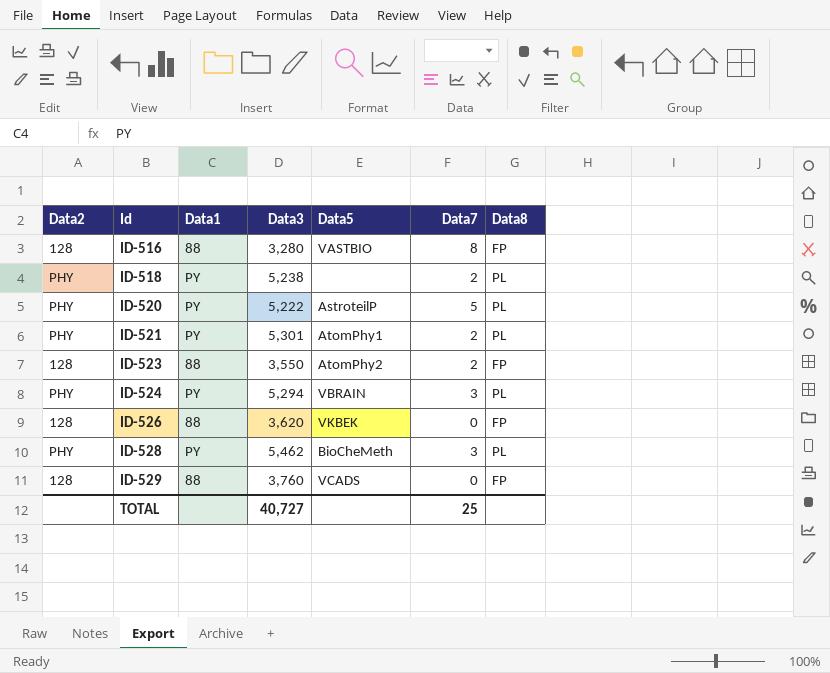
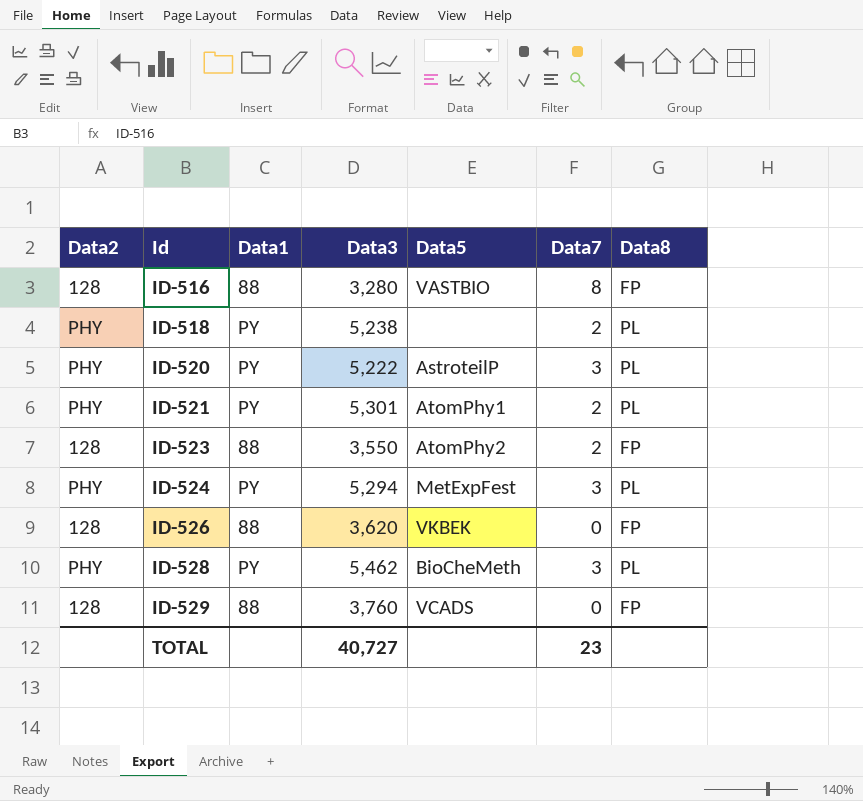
ID-520 | Data7: 5 -> 3
ID-524 | Data5: VBRAIN -> MetExpFest
TOTAL | Data7: 25 -> 23

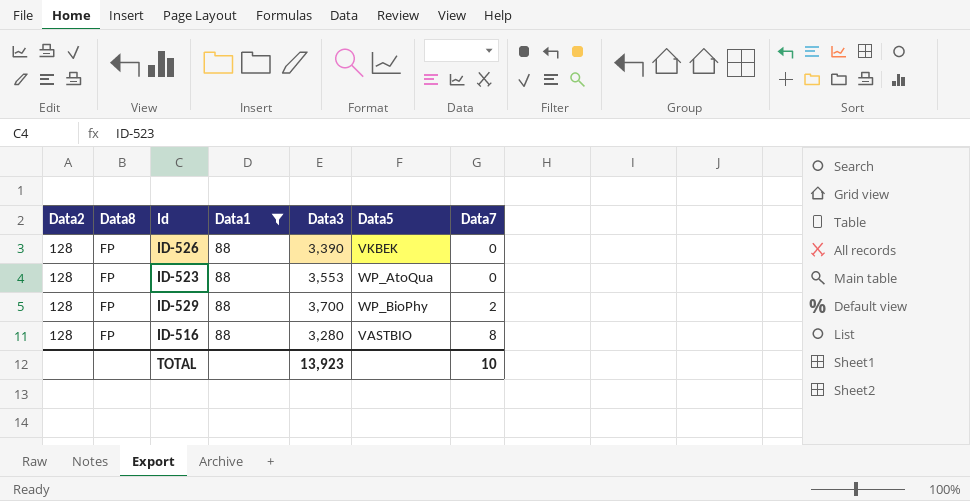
filter: none -> Data1 = 88
row order: Id ascending -> Data7 ascending
column Data8 | position: 7 -> 2
ID-526 | Data3: 3,620 -> 3,390
ID-523 | Data3: 3,550 -> 3,553
ID-523 | Data5: AtomPhy2 -> WP_AtoQua
ID-523 | Data7: 2 -> 0
ID-529 | Data3: 3,760 -> 3,700
ID-529 | Data5: VCADS -> WP_BioPhy
ID-529 | Data7: 0 -> 2
TOTAL | Data3: 40,727 -> 13,923
TOTAL | Data7: 23 -> 10

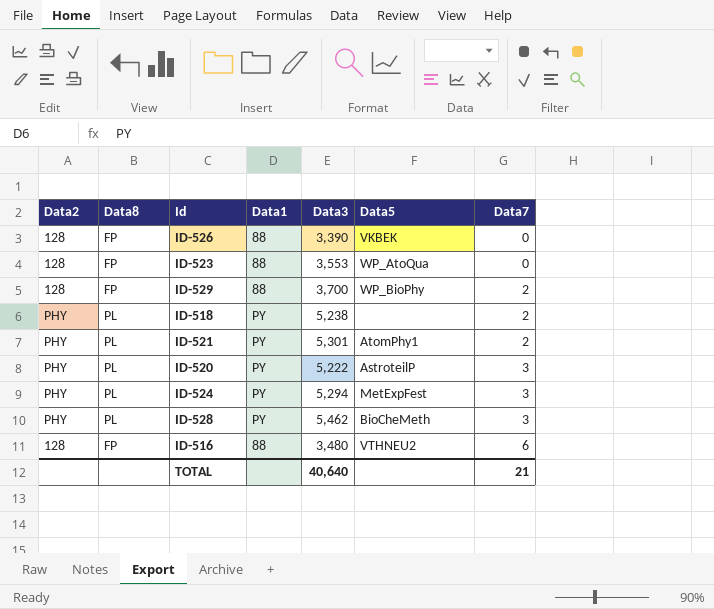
filter: Data1 = 88 -> none
ID-516 | Data3: 3,280 -> 3,480
ID-516 | Data5: VASTBIO -> VTHNEU2
ID-516 | Data7: 8 -> 6
TOTAL | Data3: 13,923 -> 40,640
TOTAL | Data7: 10 -> 21

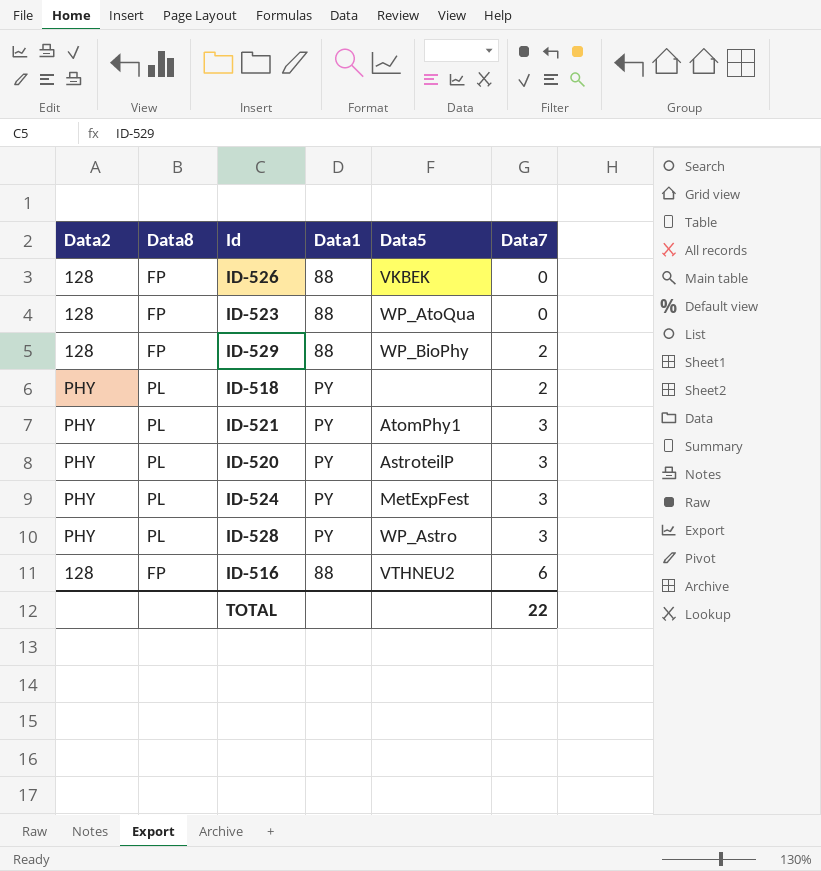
column Data3 | position: 5 -> none
ID-521 | Data7: 2 -> 3
ID-528 | Data5: BioCheMeth -> WP_Astro
TOTAL | Data7: 21 -> 22

